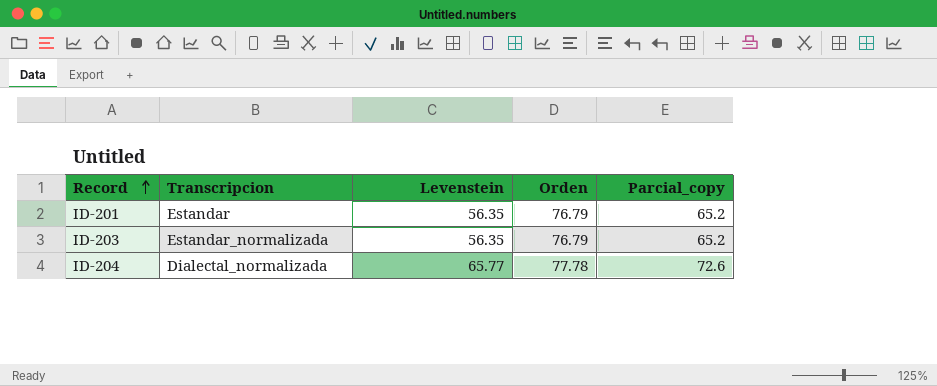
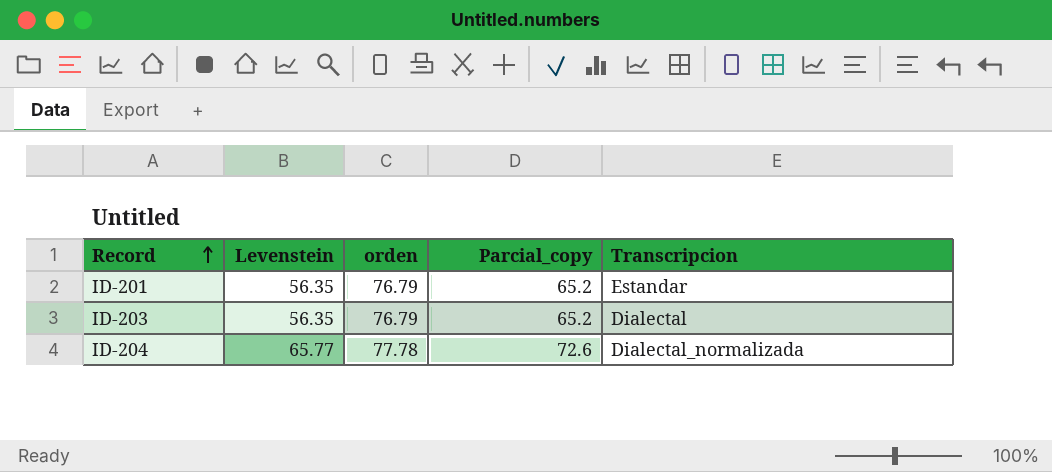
column name: Orden -> orden
column Transcripcion | position: 2 -> 5
ID-203 | Transcripcion: Estandar_normalizada -> Dialectal

